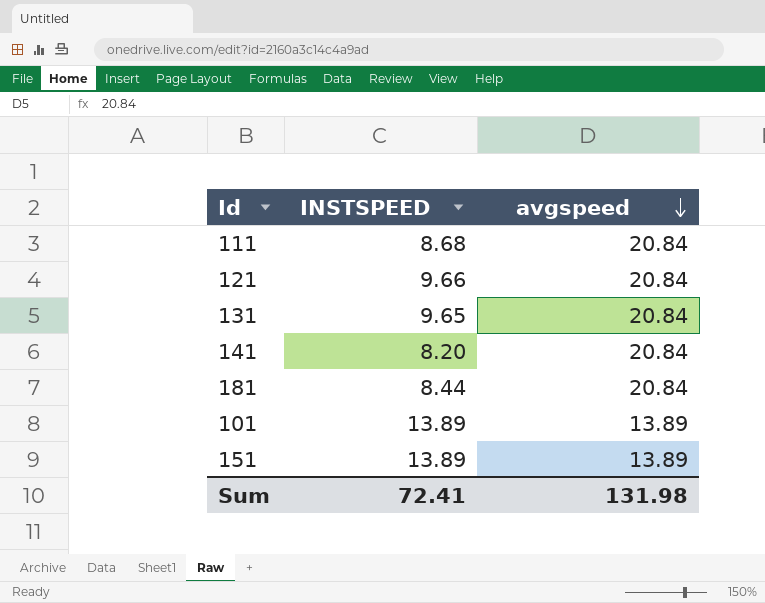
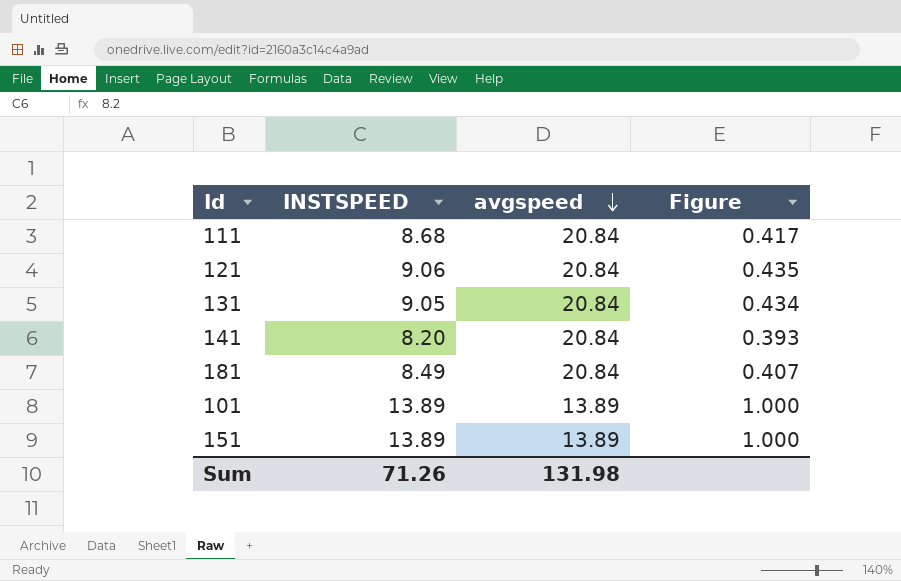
column Figure | formula: none -> [INSTSPEED] / [avgspeed]
121 | INSTSPEED: 9.66 -> 9.06
131 | INSTSPEED: 9.65 -> 9.05
181 | INSTSPEED: 8.44 -> 8.49
Sum | INSTSPEED: 72.41 -> 71.26

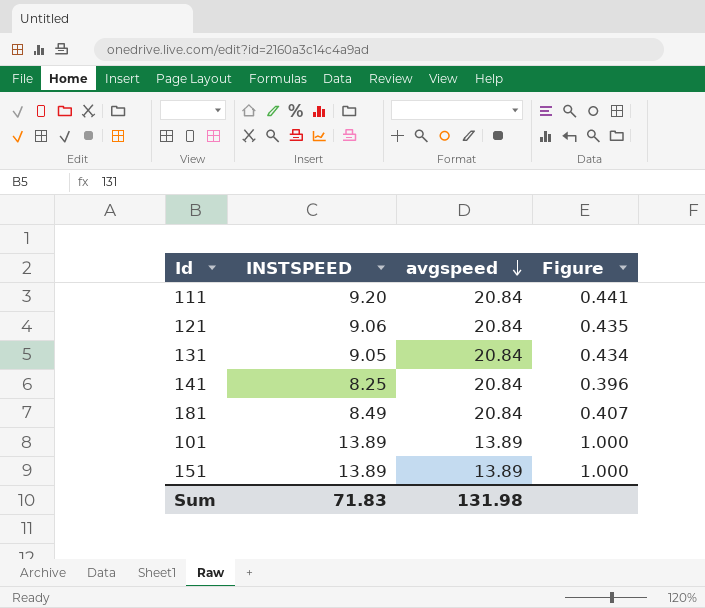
111 | INSTSPEED: 8.68 -> 9.20
111 | Figure: 0.417 -> 0.441
141 | INSTSPEED: 8.20 -> 8.25
141 | Figure: 0.393 -> 0.396
Sum | INSTSPEED: 71.26 -> 71.83

